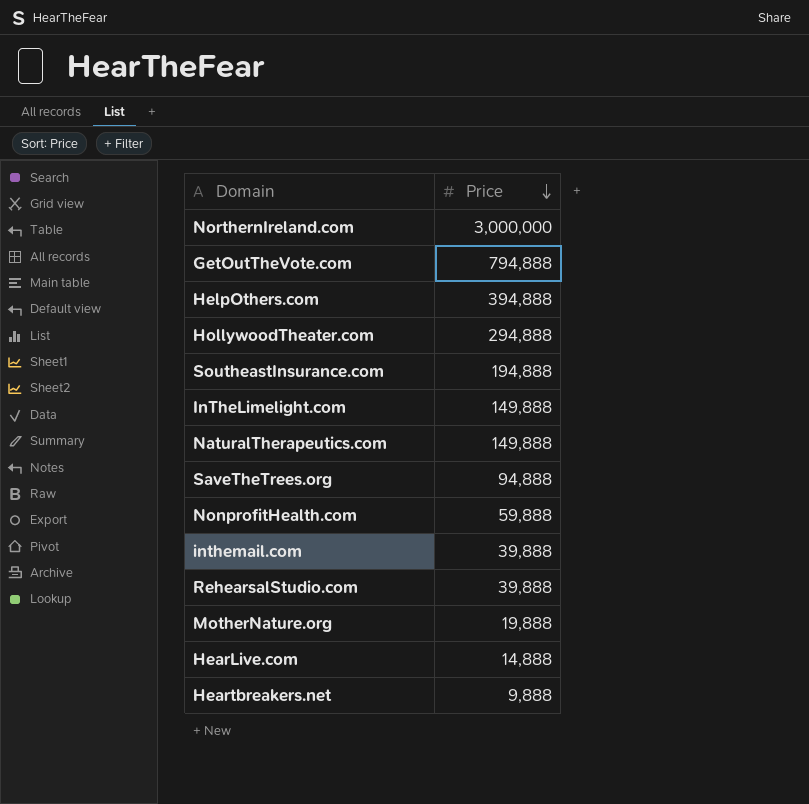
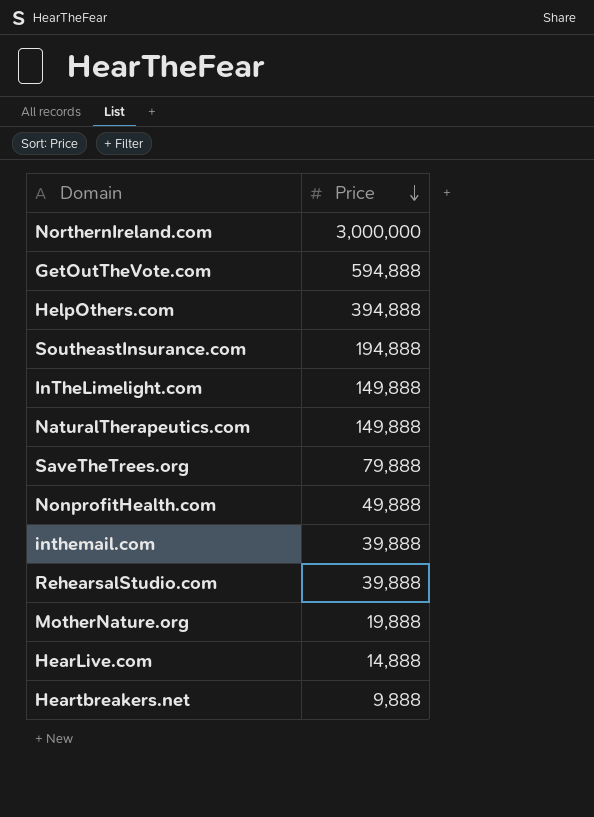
row HollywoodTheater.com: 294,888 -> none
GetOutTheVote.com | Price: 794,888 -> 594,888
SaveTheTrees.org | Price: 94,888 -> 79,888
NonprofitHealth.com | Price: 59,888 -> 49,888

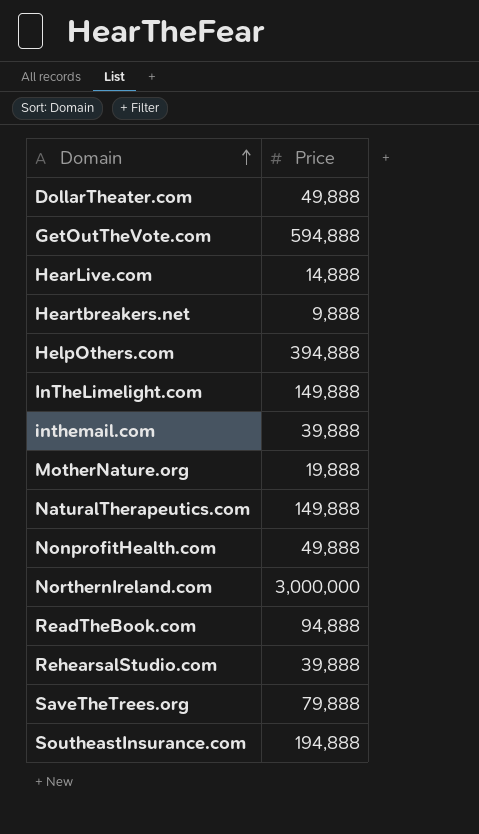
row order: Price descending -> Domain ascending
row DollarTheater.com: none -> 49,888
row ReadTheBook.com: none -> 94,888

